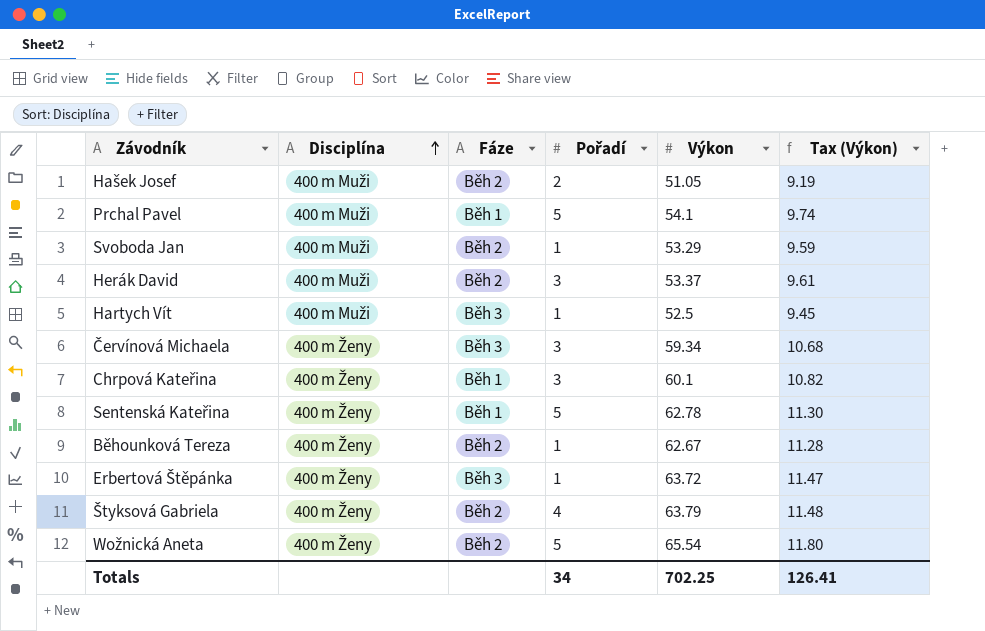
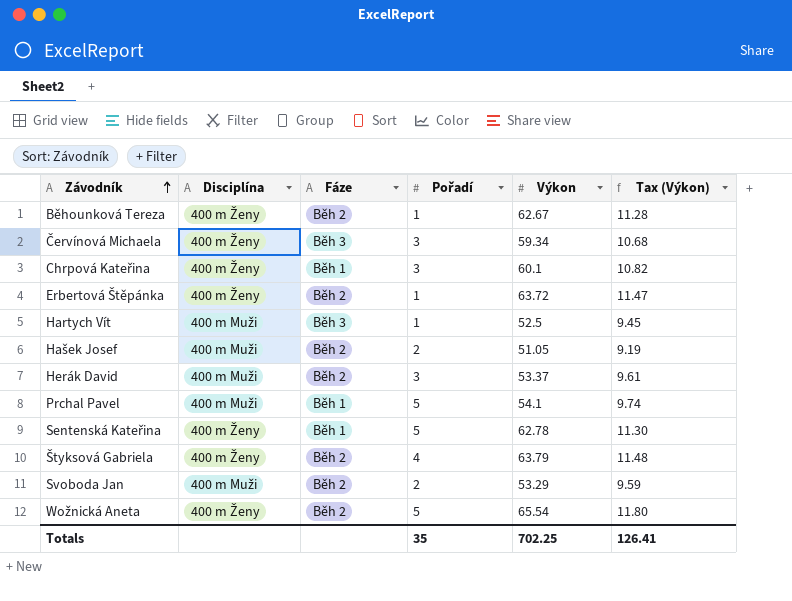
row order: Disciplína ascending -> Závodník ascending
Erbertová Štěpánka | Fáze: Běh 3 -> Běh 2
Svoboda Jan | Pořadí: 1 -> 2
Totals | Pořadí: 34 -> 35

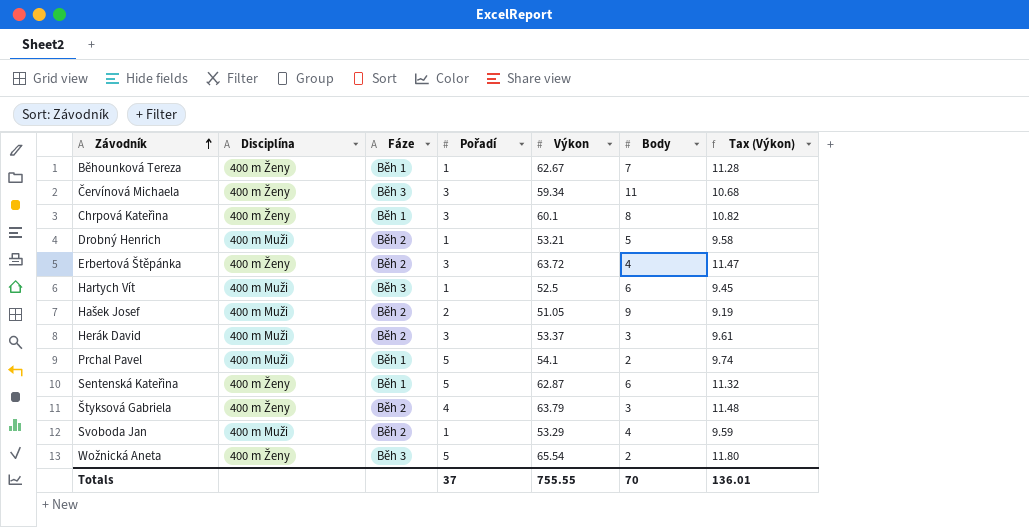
column Body | position: none -> 6
Běhounková Tereza | Fáze: Běh 2 -> Běh 1
row Drobný Henrich: none -> 400 m Muži | Běh 2 | 1 | 53.21 | 5 | 9.58
Erbertová Štěpánka | Pořadí: 1 -> 3
Sentenská Kateřina | Výkon: 62.78 -> 62.87
Sentenská Kateřina | Tax (Výkon): 11.30 -> 11.32
Svoboda Jan | Pořadí: 2 -> 1
Wožnická Aneta | Fáze: Běh 2 -> Běh 3
Totals | Pořadí: 35 -> 37
Totals | Výkon: 702.25 -> 755.55
Totals | Tax (Výkon): 126.41 -> 136.01

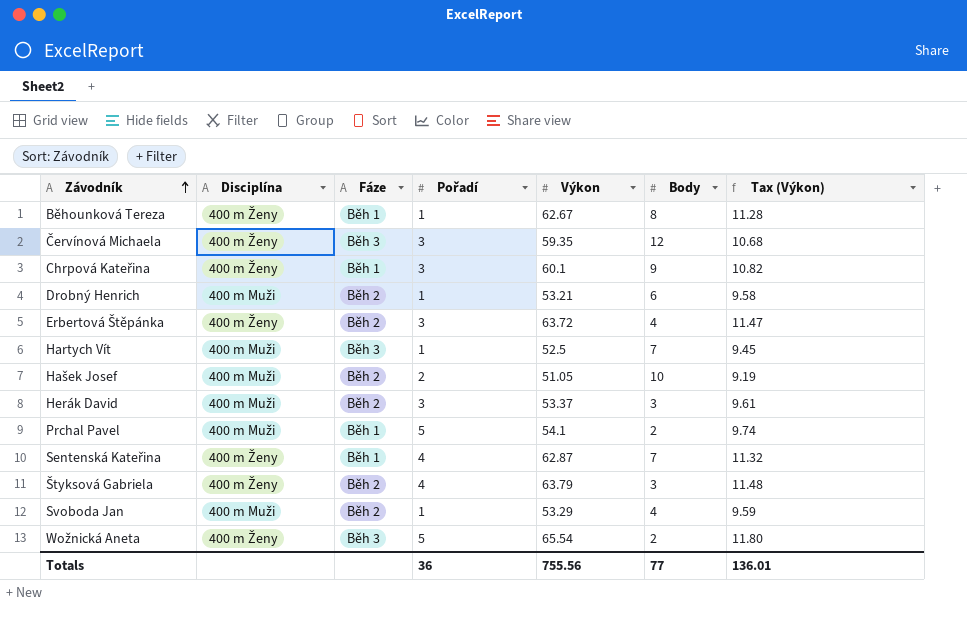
Běhounková Tereza | Body: 7 -> 8
Červínová Michaela | Výkon: 59.34 -> 59.35
Červínová Michaela | Body: 11 -> 12
Chrpová Kateřina | Body: 8 -> 9
Drobný Henrich | Body: 5 -> 6
Hartych Vít | Body: 6 -> 7
Hašek Josef | Body: 9 -> 10
Sentenská Kateřina | Pořadí: 5 -> 4
Sentenská Kateřina | Body: 6 -> 7
Totals | Pořadí: 37 -> 36
Totals | Výkon: 755.55 -> 755.56
Totals | Body: 70 -> 77

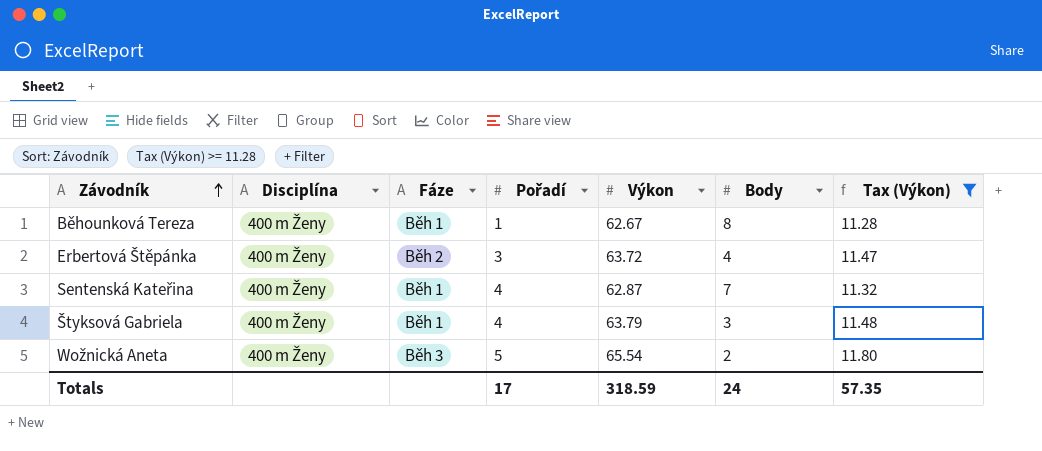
filter: none -> Tax (Výkon) >= 11.28
Štyksová Gabriela | Fáze: Běh 2 -> Běh 1
Totals | Pořadí: 36 -> 17
Totals | Výkon: 755.56 -> 318.59
Totals | Body: 77 -> 24
Totals | Tax (Výkon): 136.01 -> 57.35

